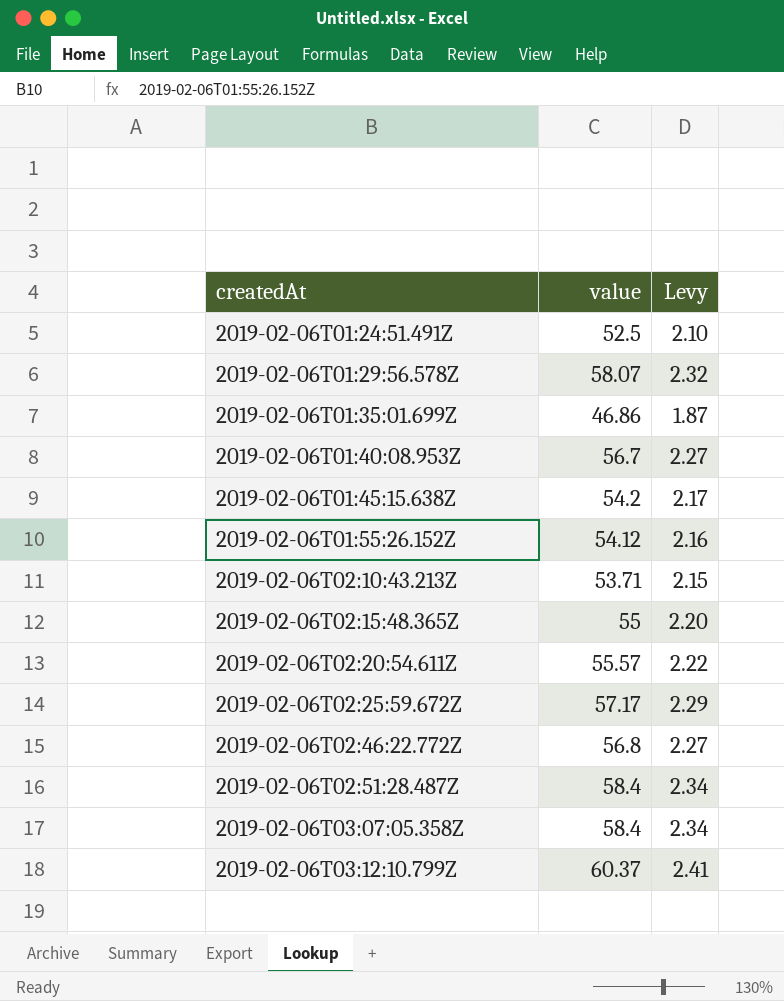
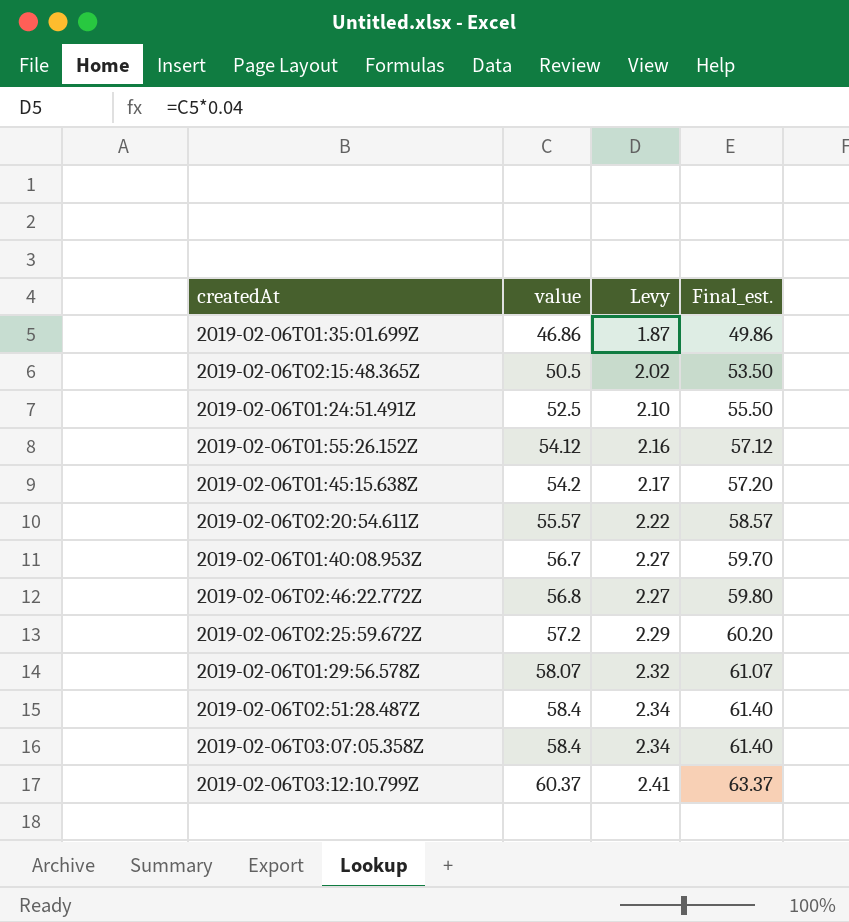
row order: createdAt ascending -> value ascending
column Final_est. | formula: none -> [value] + 3
row 2019-02-06T02:10:43.213Z: 53.71 | 2.15 -> none
2019-02-06T02:15:48.365Z | value: 55 -> 50.5
2019-02-06T02:15:48.365Z | Levy: 2.20 -> 2.02
2019-02-06T02:25:59.672Z | value: 57.17 -> 57.2

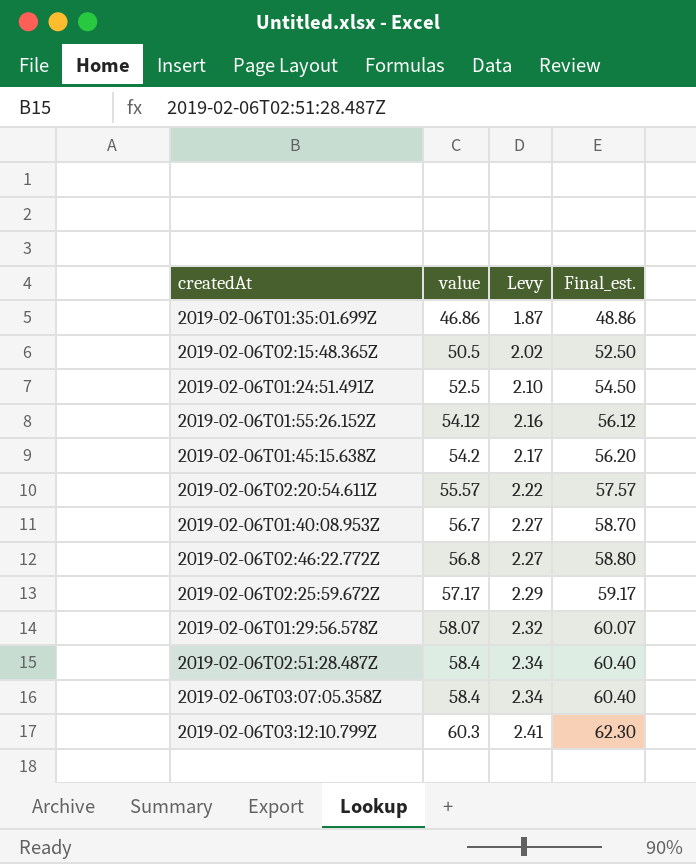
column Final_est. | formula: [value] + 3 -> [value] + 2
2019-02-06T02:25:59.672Z | value: 57.2 -> 57.17
2019-02-06T03:12:10.799Z | value: 60.37 -> 60.3

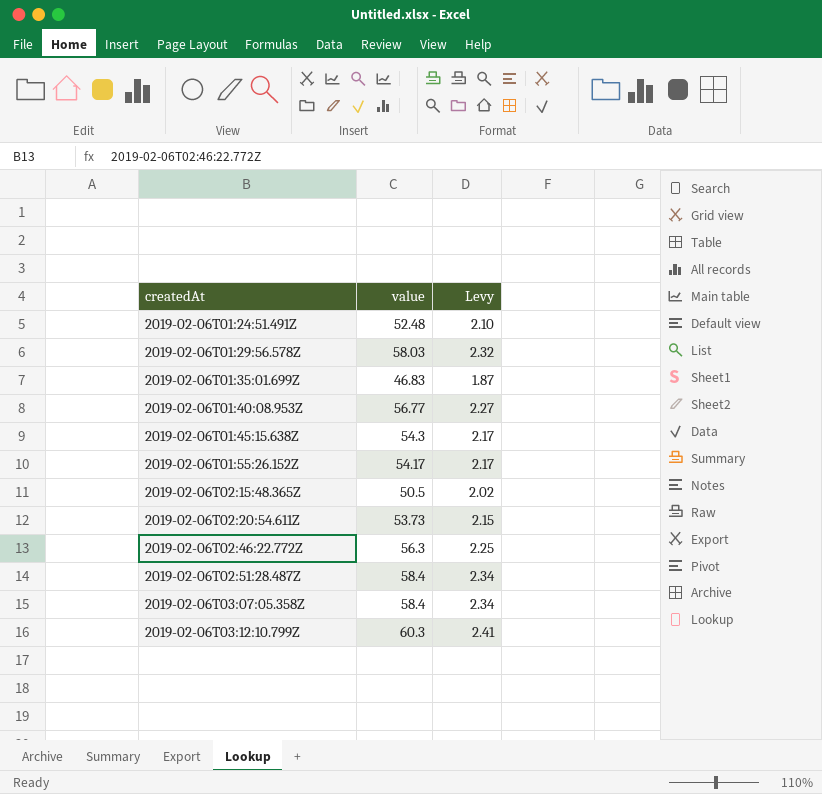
row order: value ascending -> createdAt ascending
column Final_est. | formula: [value] + 2 -> none
row 2019-02-06T02:25:59.672Z: 57.17 | 2.29 | 59.17 -> none
2019-02-06T01:24:51.491Z | value: 52.5 -> 52.48
2019-02-06T01:29:56.578Z | value: 58.07 -> 58.03
2019-02-06T01:35:01.699Z | value: 46.86 -> 46.83
2019-02-06T01:40:08.953Z | value: 56.7 -> 56.77
2019-02-06T01:45:15.638Z | value: 54.2 -> 54.3
2019-02-06T01:55:26.152Z | value: 54.12 -> 54.17
2019-02-06T01:55:26.152Z | Levy: 2.16 -> 2.17
2019-02-06T02:20:54.611Z | value: 55.57 -> 53.73
2019-02-06T02:20:54.611Z | Levy: 2.22 -> 2.15
2019-02-06T02:46:22.772Z | value: 56.8 -> 56.3
2019-02-06T02:46:22.772Z | Levy: 2.27 -> 2.25

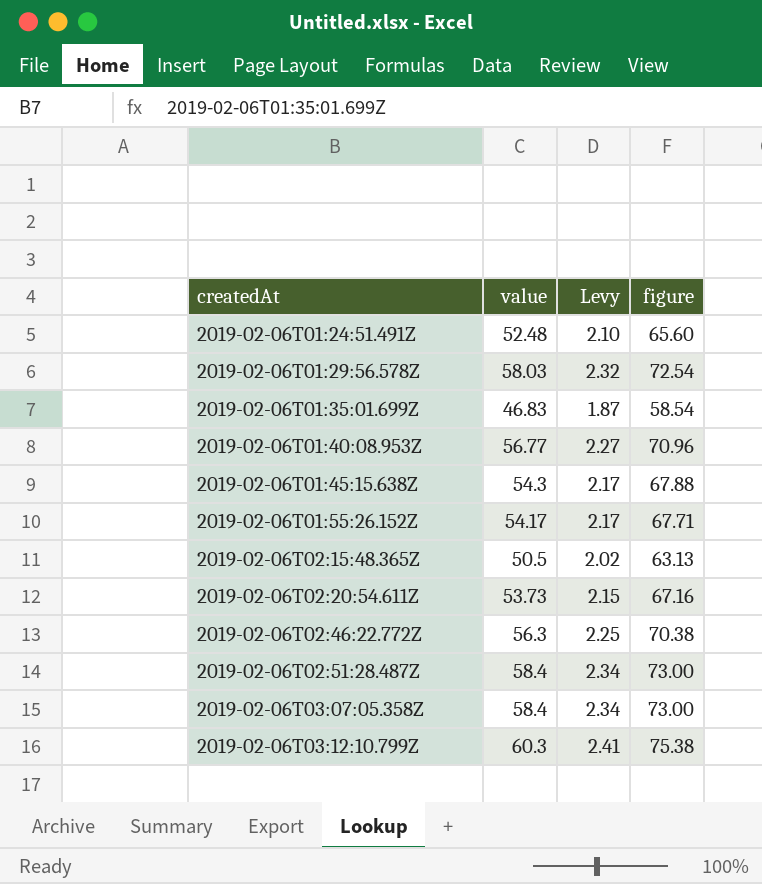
column figure | formula: none -> [value] * 1.25

